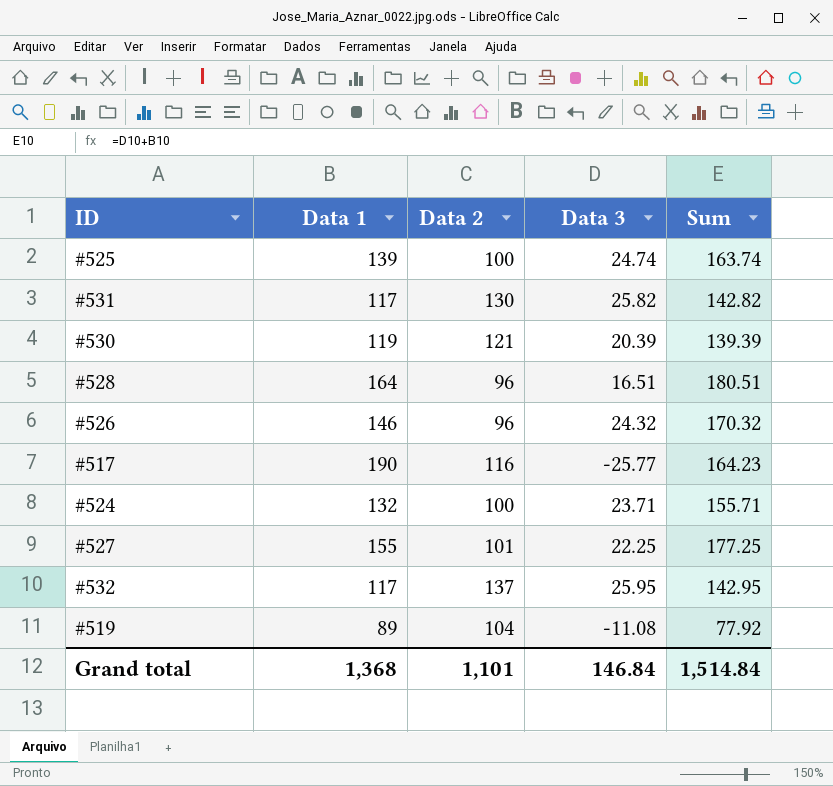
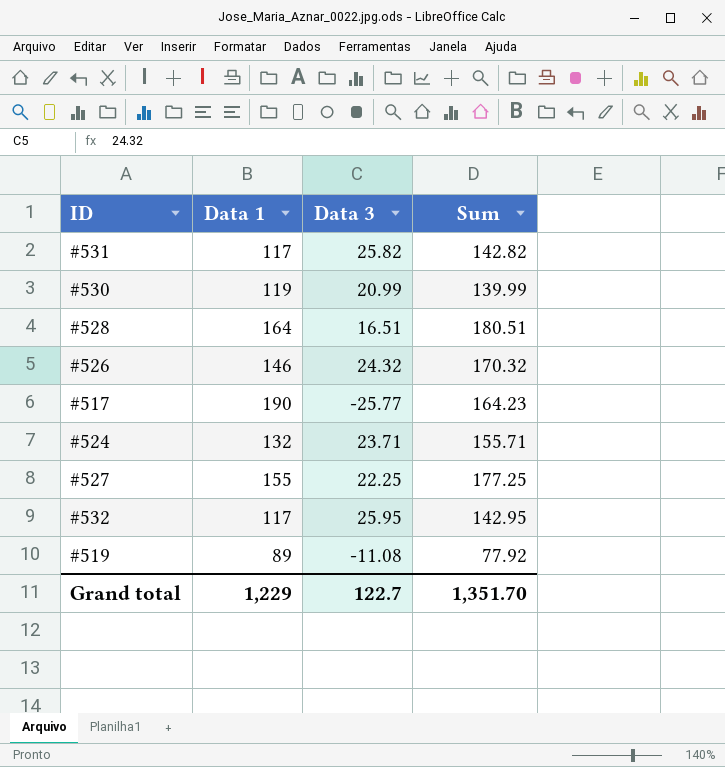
column Data 2 | position: 3 -> none
row #525: 139 | 100 | 24.74 | 163.74 -> none
#530 | Data 3: 20.39 -> 20.99
#530 | Sum: 139.39 -> 139.99
Grand total | Data 1: 1,368 -> 1,229
Grand total | Data 3: 146.84 -> 122.7
Grand total | Sum: 1,514.84 -> 1,351.70

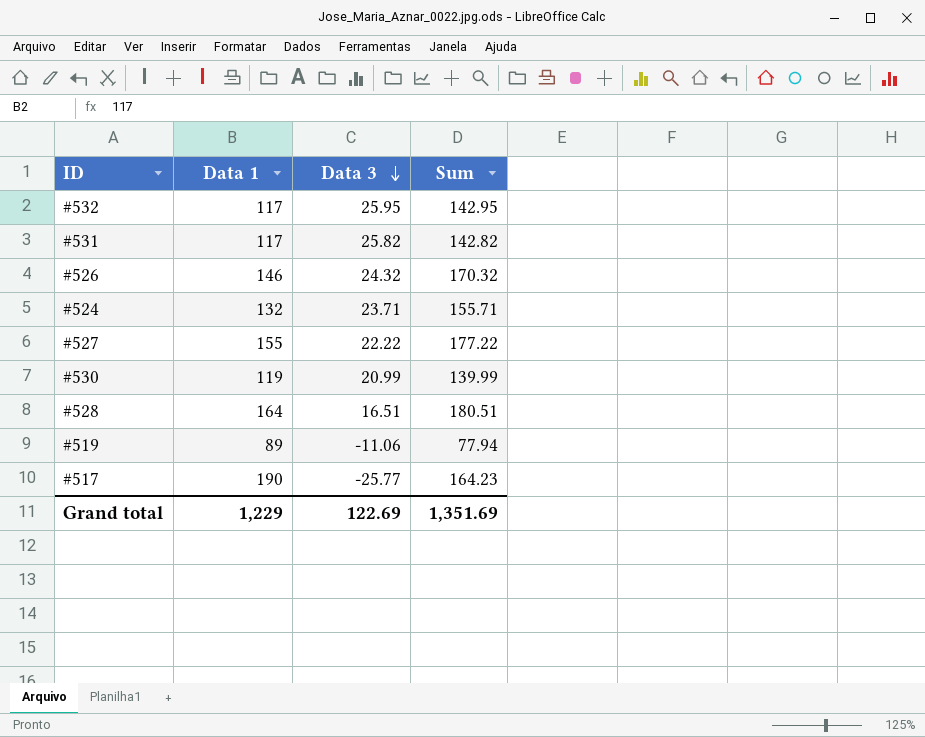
row order: none -> Data 3 descending
#527 | Data 3: 22.25 -> 22.22
#527 | Sum: 177.25 -> 177.22
#519 | Data 3: -11.08 -> -11.06
#519 | Sum: 77.92 -> 77.94
Grand total | Data 3: 122.7 -> 122.69
Grand total | Sum: 1,351.70 -> 1,351.69

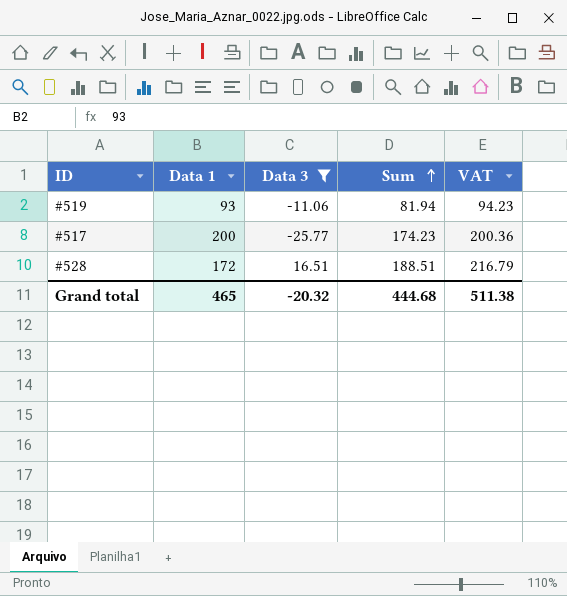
filter: none -> Data 3 <= 16.51
row order: Data 3 descending -> Sum ascending
column VAT | formula: none -> [Sum] * 1.15
#519 | Data 1: 89 -> 93
#519 | Sum: 77.94 -> 81.94
#517 | Data 1: 190 -> 200
#517 | Sum: 164.23 -> 174.23
#528 | Data 1: 164 -> 172
#528 | Sum: 180.51 -> 188.51
Grand total | Data 1: 1,229 -> 465
Grand total | Data 3: 122.69 -> -20.32
Grand total | Sum: 1,351.69 -> 444.68

